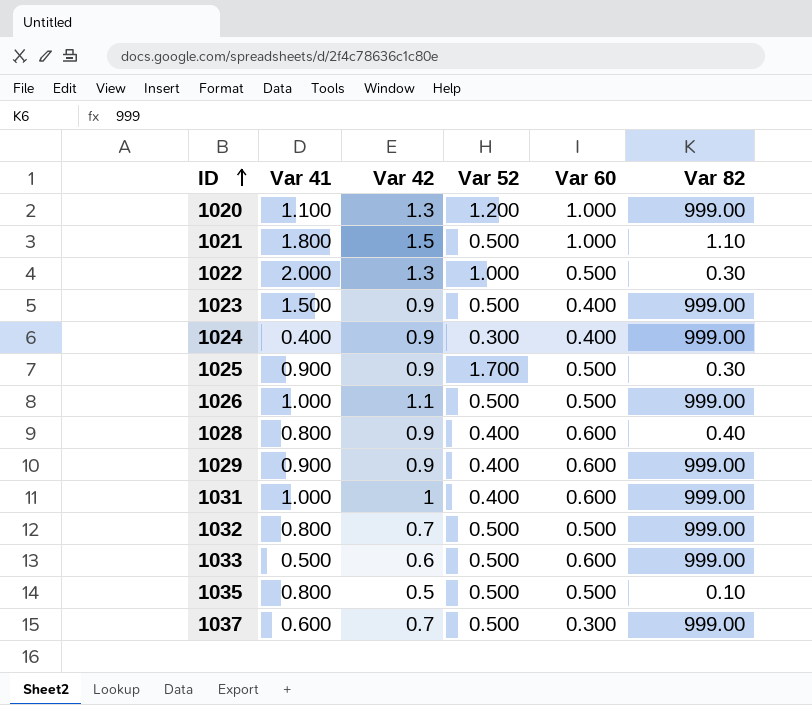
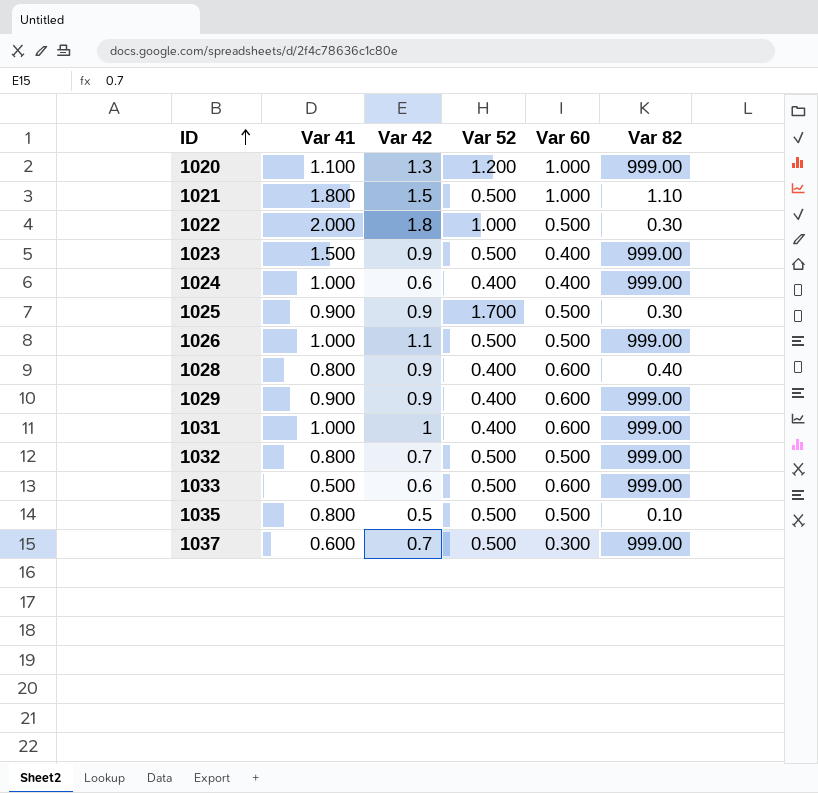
1022 | Var 42: 1.3 -> 1.8
1024 | Var 41: 0.400 -> 1.000
1024 | Var 42: 0.9 -> 0.6
1024 | Var 52: 0.300 -> 0.400

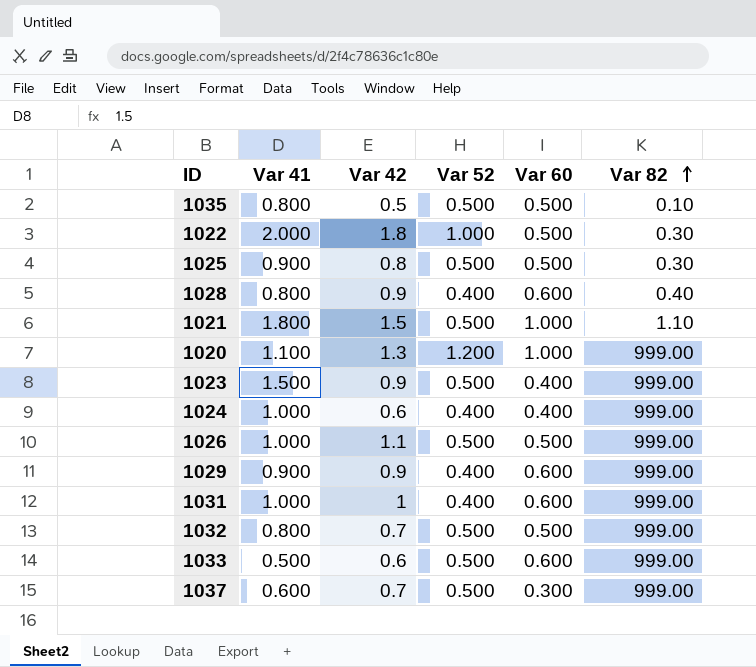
row order: ID ascending -> Var 82 ascending
1025 | Var 42: 0.9 -> 0.8
1025 | Var 52: 1.700 -> 0.500

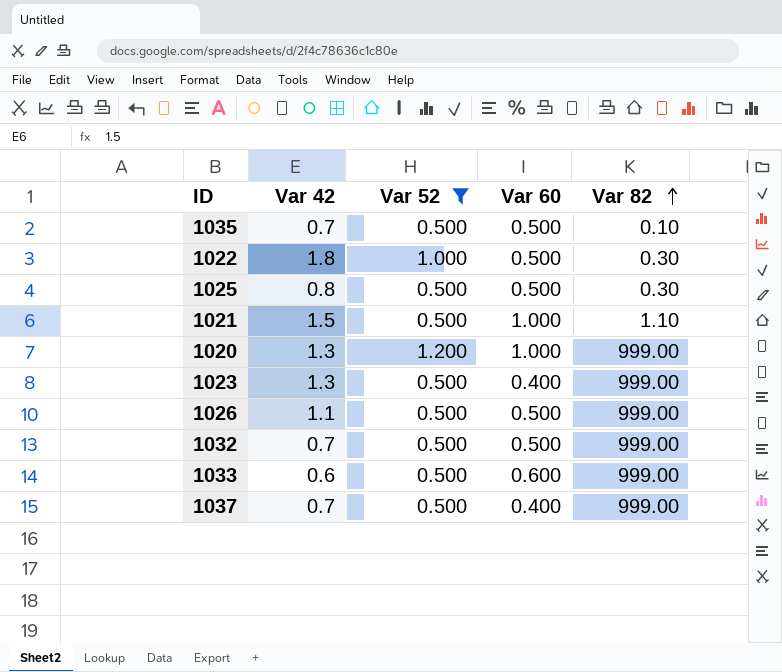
filter: none -> Var 52 != 0.400
column Var 41 | position: 2 -> none
1035 | Var 42: 0.5 -> 0.7
1023 | Var 42: 0.9 -> 1.3
1037 | Var 60: 0.300 -> 0.400

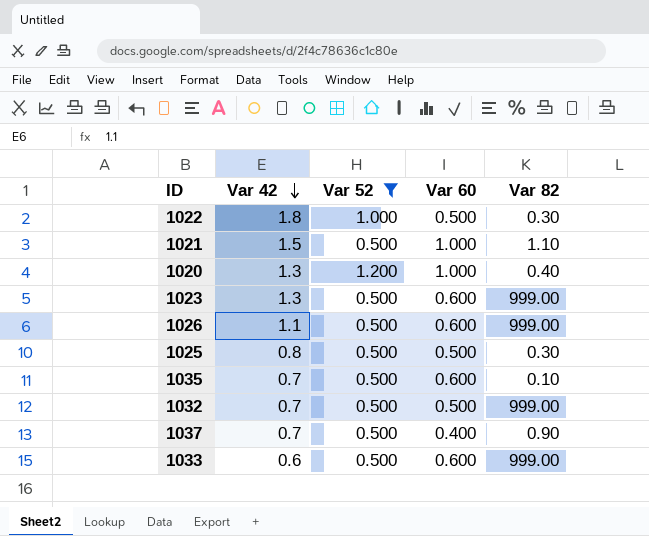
row order: Var 82 ascending -> Var 42 descending
1020 | Var 82: 999.00 -> 0.40
1023 | Var 60: 0.400 -> 0.600
1026 | Var 60: 0.500 -> 0.600
1035 | Var 60: 0.500 -> 0.600
1037 | Var 82: 999.00 -> 0.90

